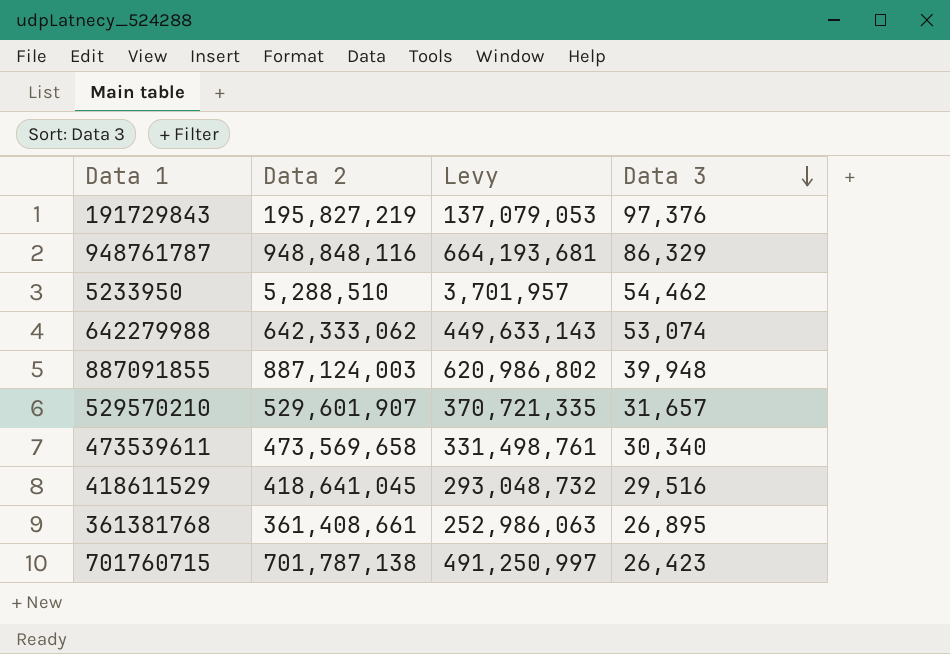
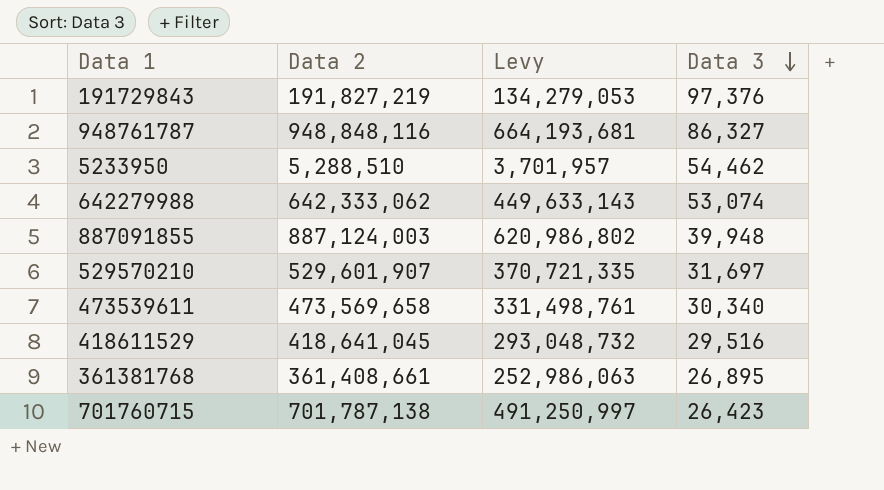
191729843 | Data 2: 195,827,219 -> 191,827,219
191729843 | Levy: 137,079,053 -> 134,279,053
948761787 | Data 3: 86,329 -> 86,327
529570210 | Data 3: 31,657 -> 31,697

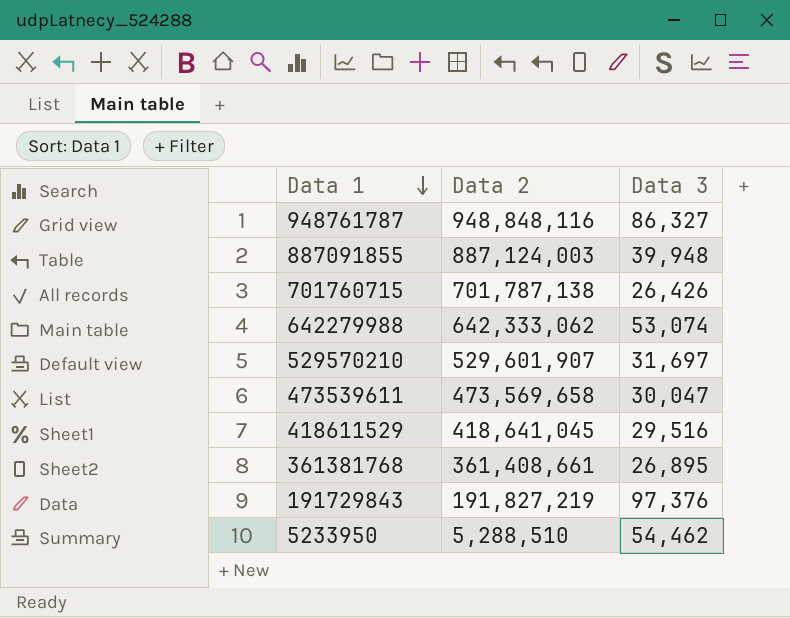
row order: Data 3 descending -> Data 1 descending
column Levy | formula: [Data 2] * 0.7 -> none
701760715 | Data 3: 26,423 -> 26,426
473539611 | Data 3: 30,340 -> 30,047

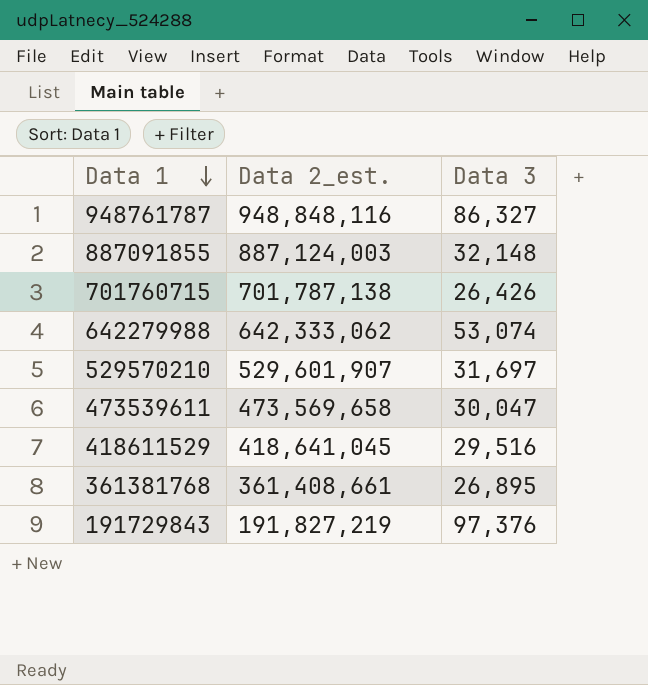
column name: Data 2 -> Data 2_est.
row 5233950: 5,288,510 | 54,462 -> none
887091855 | Data 3: 39,948 -> 32,148

